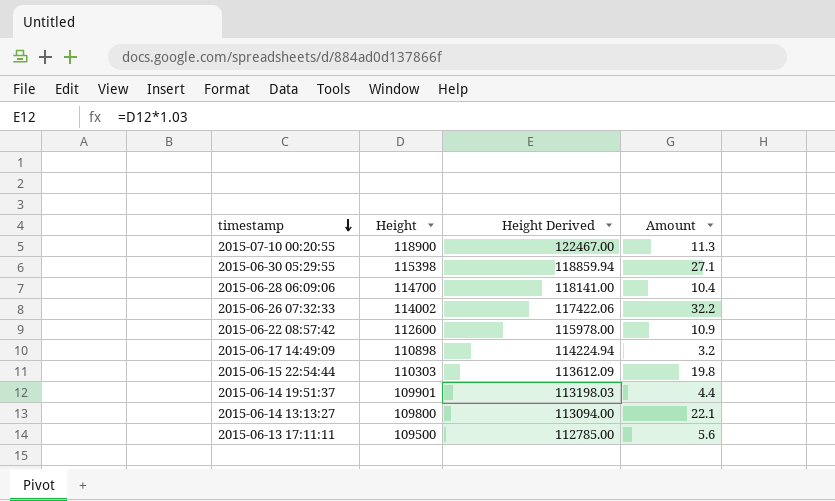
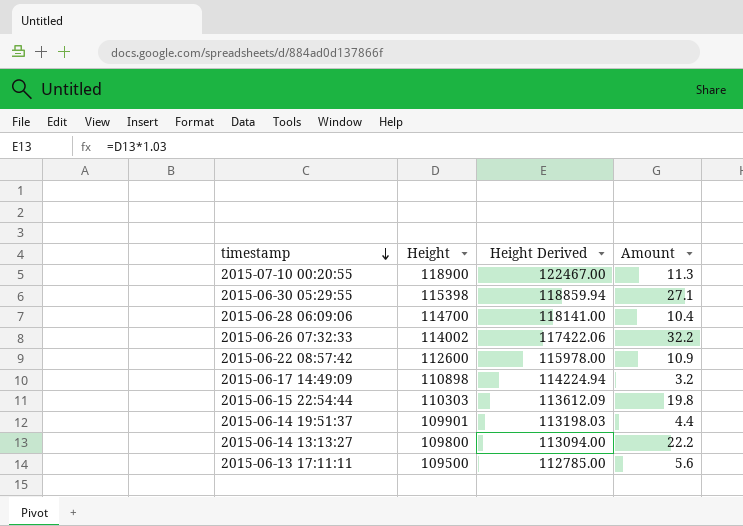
2015-06-14 13:13:27 | Amount: 22.1 -> 22.2

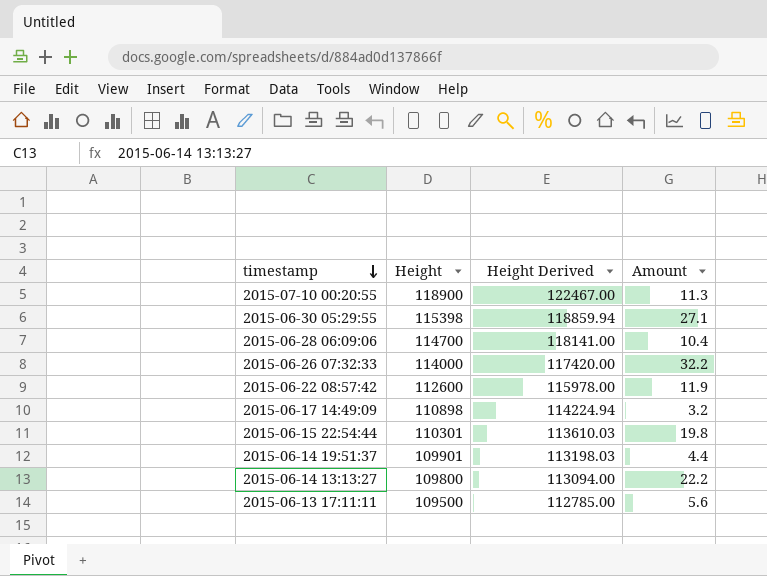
2015-06-26 07:32:33 | Height: 114002 -> 114000
2015-06-26 07:32:33 | Height Derived: 117422.06 -> 117420.00
2015-06-22 08:57:42 | Amount: 10.9 -> 11.9
2015-06-15 22:54:44 | Height: 110303 -> 110301
2015-06-15 22:54:44 | Height Derived: 113612.09 -> 113610.03

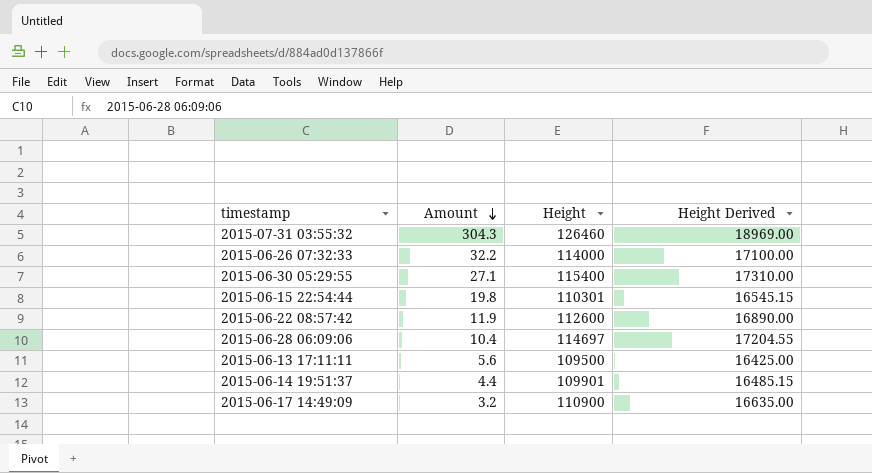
row order: timestamp descending -> Amount descending
column Amount | position: 4 -> 2
column Height Derived | formula: [Height] * 1.03 -> [Height] * 0.15
row 2015-07-10 00:20:55: 118900 | 122467.00 | 11.3 -> none
row 2015-06-14 13:13:27: 109800 | 113094.00 | 22.2 -> none
row 2015-07-31 03:55:32: none -> 304.3 | 126460 | 18969.00
2015-06-30 05:29:55 | Height: 115398 -> 115400
2015-06-28 06:09:06 | Height: 114700 -> 114697
2015-06-17 14:49:09 | Height: 110898 -> 110900

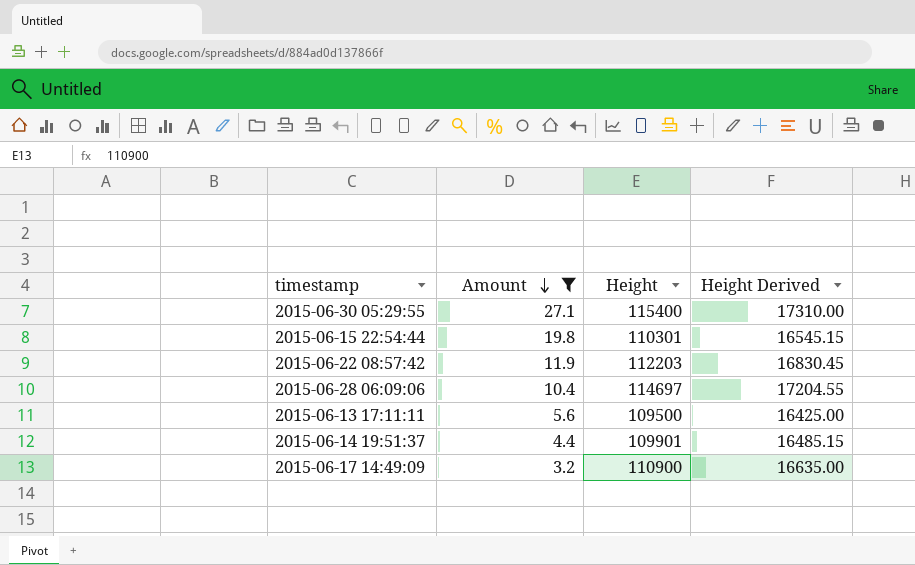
filter: none -> Amount <= 27.1
2015-06-22 08:57:42 | Height: 112600 -> 112203
2015-06-22 08:57:42 | Height Derived: 16890.00 -> 16830.45

